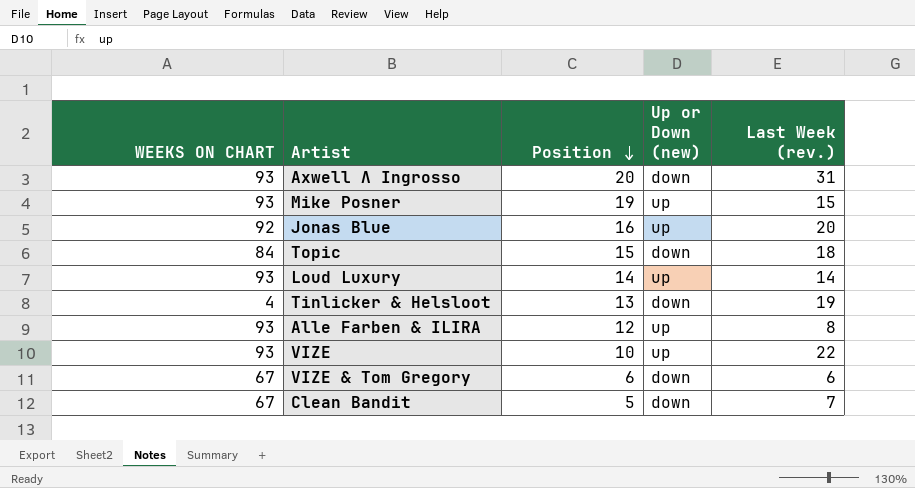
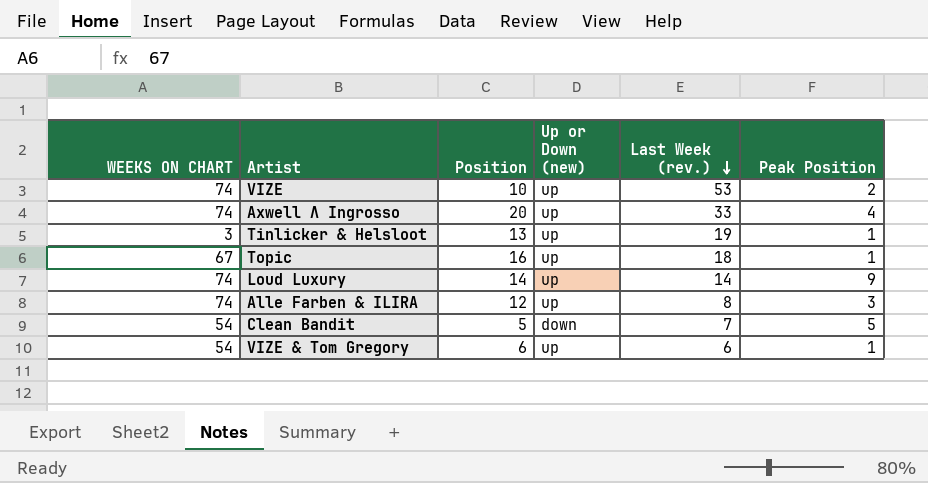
row order: Position descending -> Last Week (rev.) descending
column Peak Position | position: none -> 6
row Mike Posner: 93 | 19 | up | 15 -> none
row Jonas Blue: 92 | 16 | up | 20 -> none
VIZE | WEEKS ON CHART: 93 -> 74
VIZE | Last Week (rev.): 22 -> 53
Axwell Λ Ingrosso | WEEKS ON CHART: 93 -> 74
Axwell Λ Ingrosso | Up or Down (new): down -> up
Axwell Λ Ingrosso | Last Week (rev.): 31 -> 33
Tinlicker & Helsloot | WEEKS ON CHART: 4 -> 3
Tinlicker & Helsloot | Up or Down (new): down -> up
Topic | WEEKS ON CHART: 84 -> 67
Topic | Position: 15 -> 16
Topic | Up or Down (new): down -> up
Loud Luxury | WEEKS ON CHART: 93 -> 74
Alle Farben & ILIRA | WEEKS ON CHART: 93 -> 74
Clean Bandit | WEEKS ON CHART: 67 -> 54
VIZE & Tom Gregory | WEEKS ON CHART: 67 -> 54
VIZE & Tom Gregory | Up or Down (new): down -> up

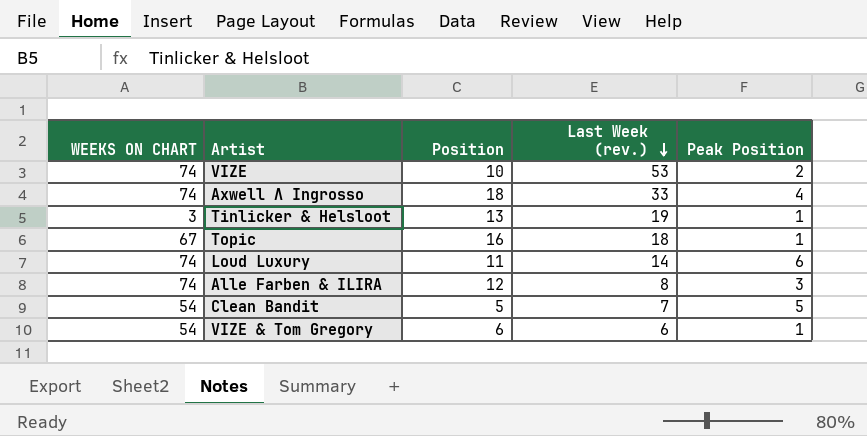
column Up or Down (new) | position: 4 -> none
Axwell Λ Ingrosso | Position: 20 -> 18
Loud Luxury | Position: 14 -> 11
Loud Luxury | Peak Position: 9 -> 6

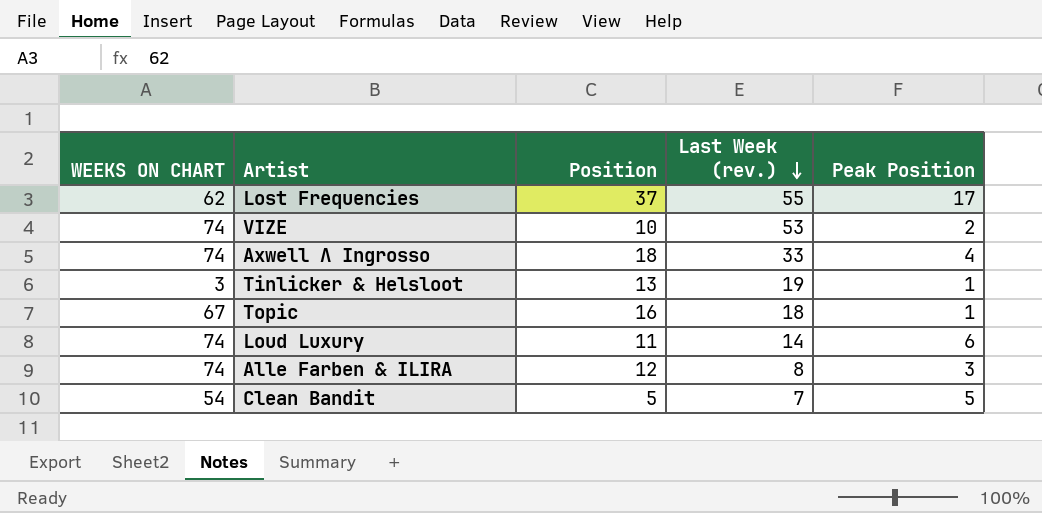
row VIZE & Tom Gregory: 54 | 6 | 6 | 1 -> none
row Lost Frequencies: none -> 62 | 37 | 55 | 17

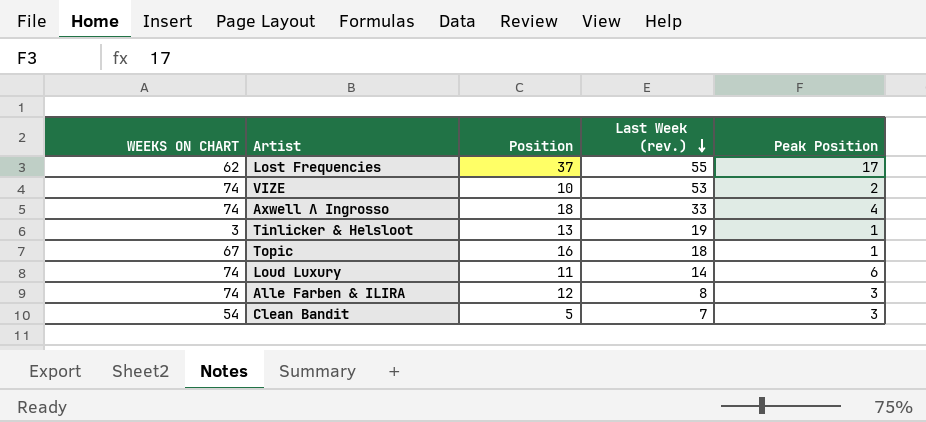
Clean Bandit | Peak Position: 5 -> 3

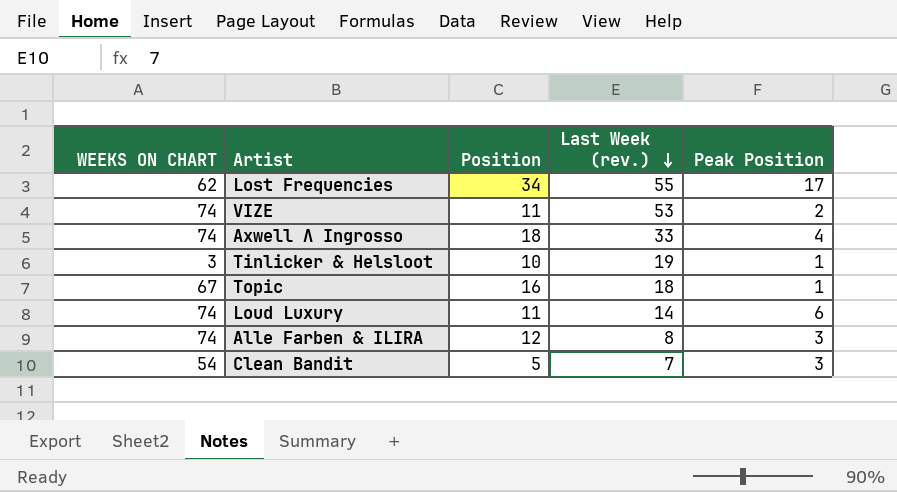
Lost Frequencies | Position: 37 -> 34
VIZE | Position: 10 -> 11
Tinlicker & Helsloot | Position: 13 -> 10

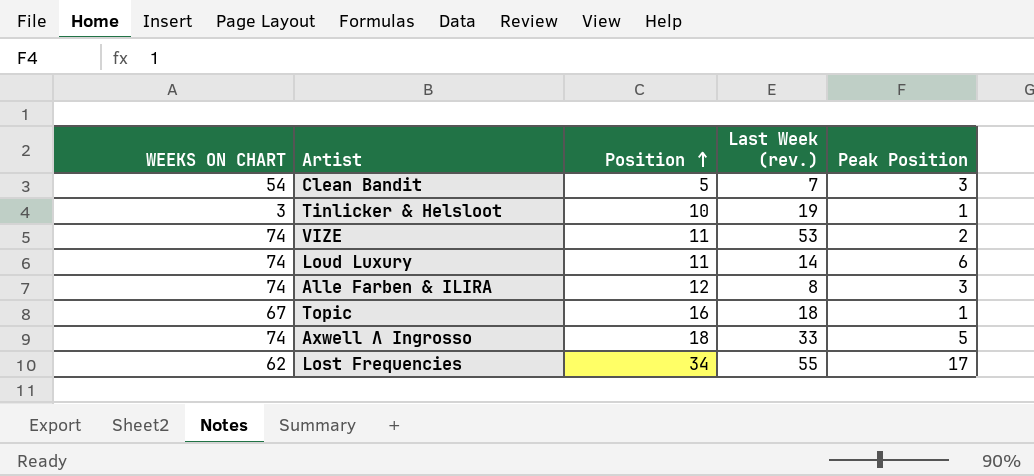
row order: Last Week (rev.) descending -> Position ascending
Axwell Λ Ingrosso | Peak Position: 4 -> 5

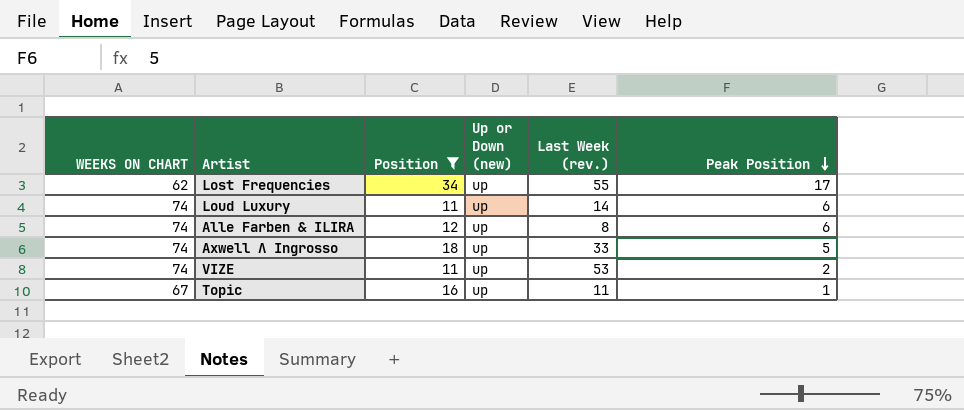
filter: none -> Position >= 11
row order: Position ascending -> Peak Position descending
column Up or Down (new) | position: none -> 4
Alle Farben & ILIRA | Peak Position: 3 -> 6
Topic | Last Week (rev.): 18 -> 11

